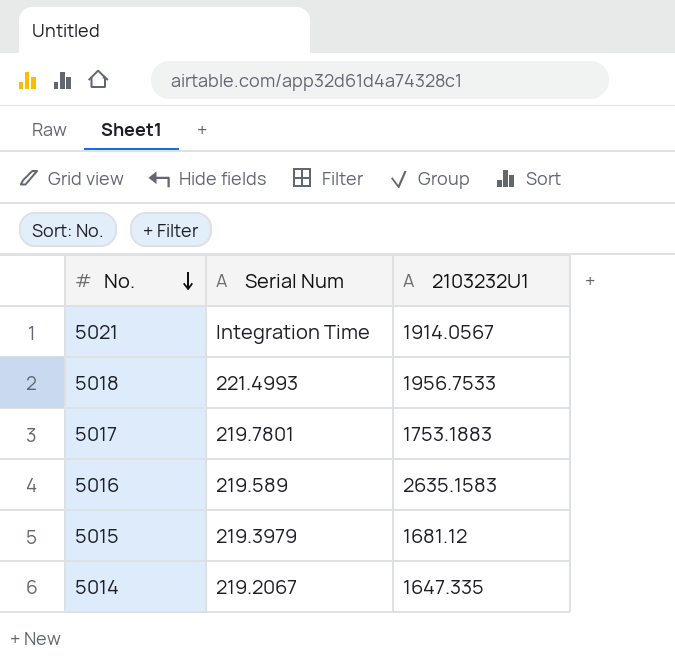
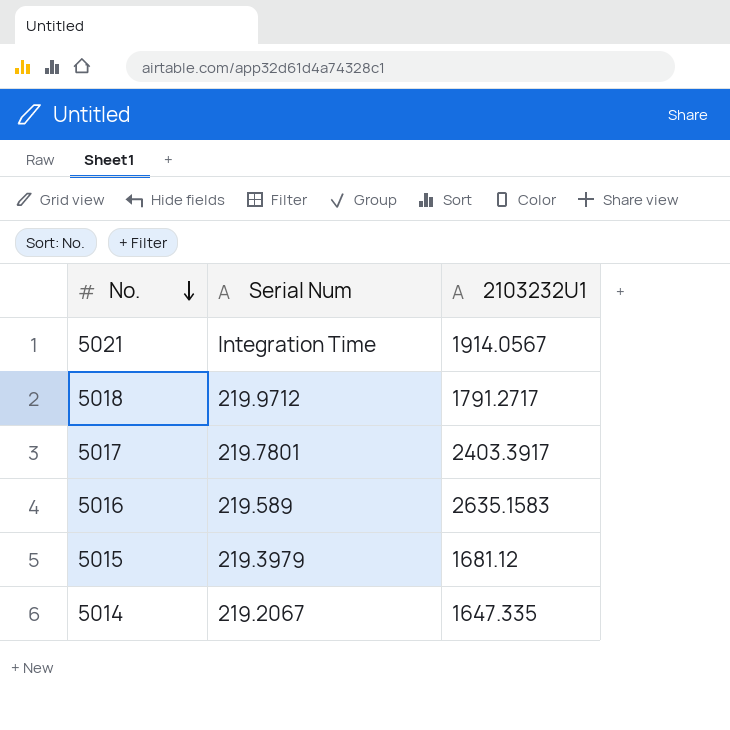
5018 | Serial Num: 221.4993 -> 219.9712
5018 | 2103232U1: 1956.7533 -> 1791.2717
5017 | 2103232U1: 1753.1883 -> 2403.3917

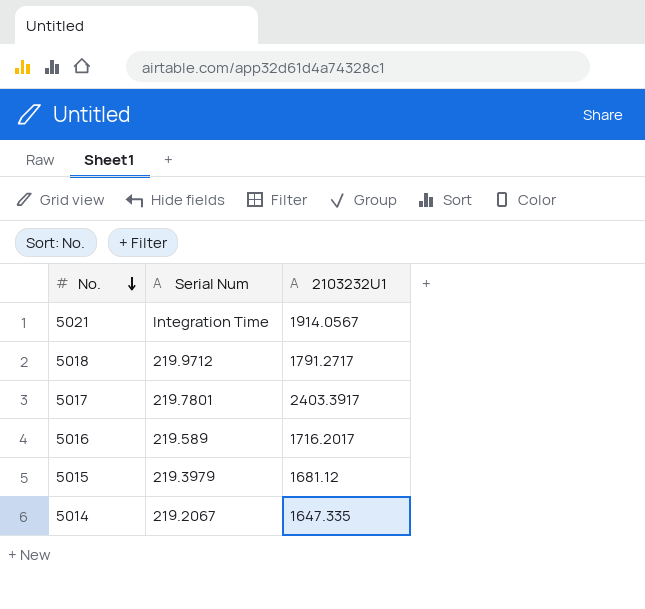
5016 | 2103232U1: 2635.1583 -> 1716.2017

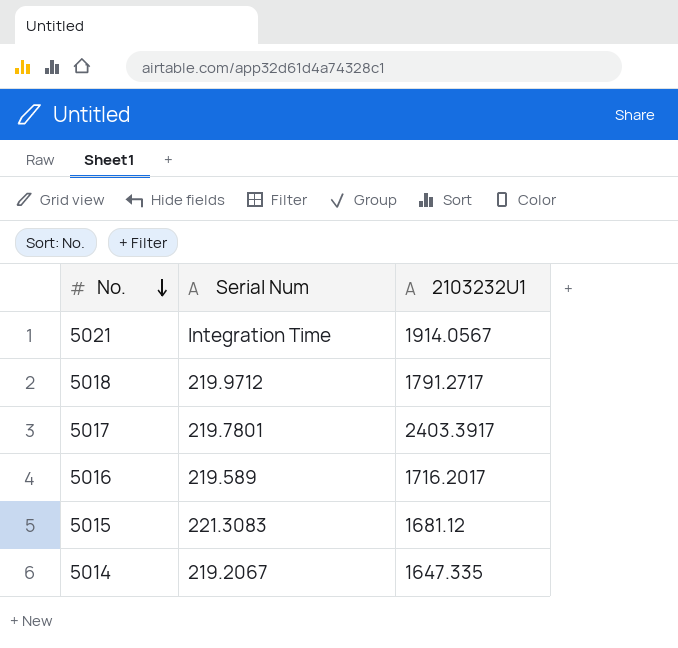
5015 | Serial Num: 219.3979 -> 221.3083

